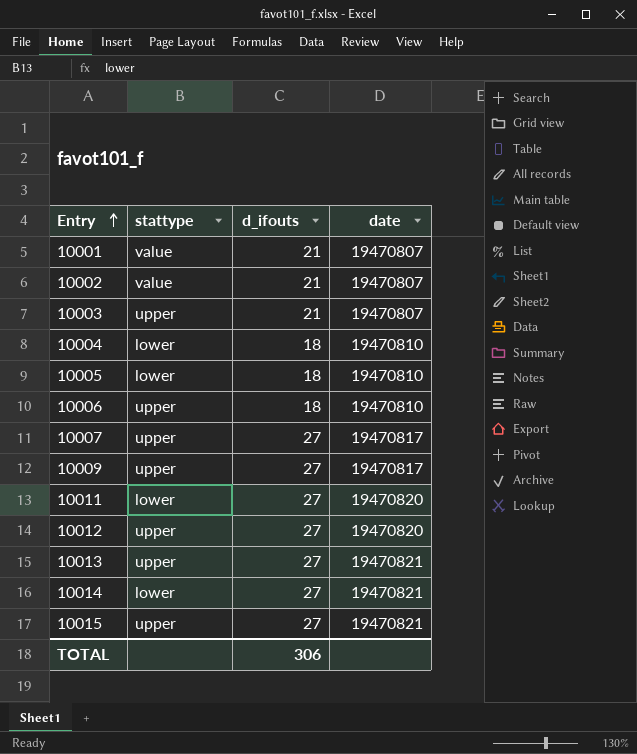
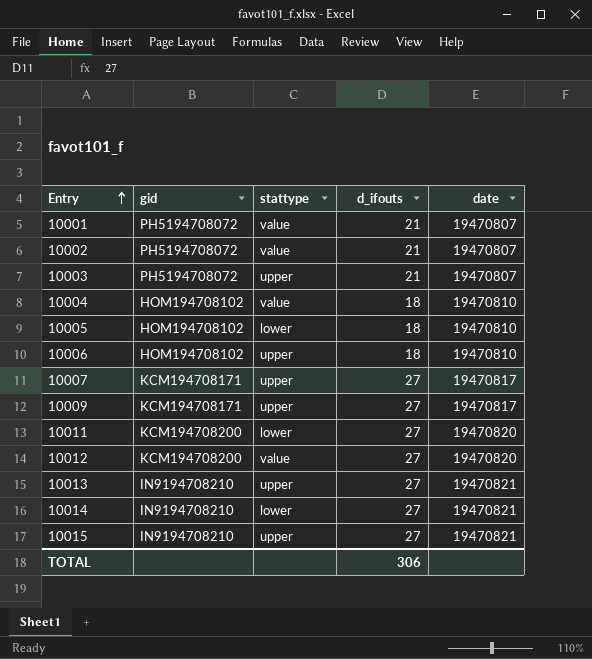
column gid | position: none -> 2
10004 | stattype: lower -> value
10012 | stattype: upper -> value

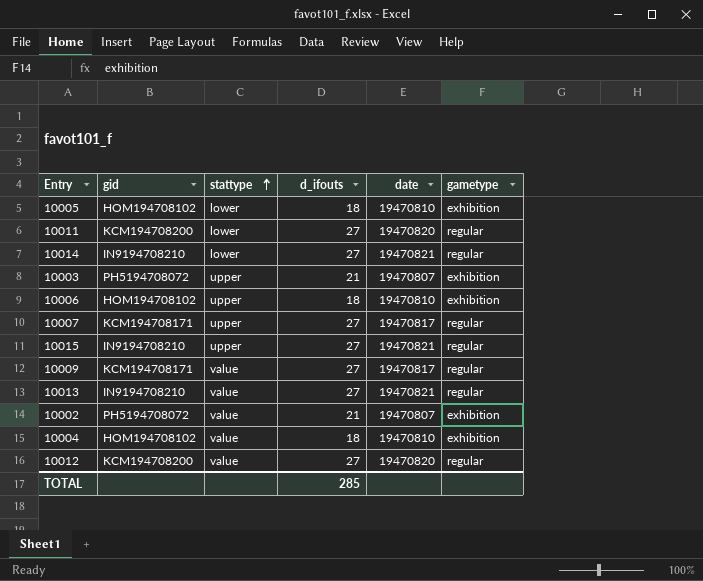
row order: Entry ascending -> stattype ascending
column gametype | position: none -> 6
row 10001: PH5194708072 | value | 21 | 19470807 -> none
10009 | stattype: upper -> value
10013 | stattype: upper -> value
TOTAL | d_ifouts: 306 -> 285

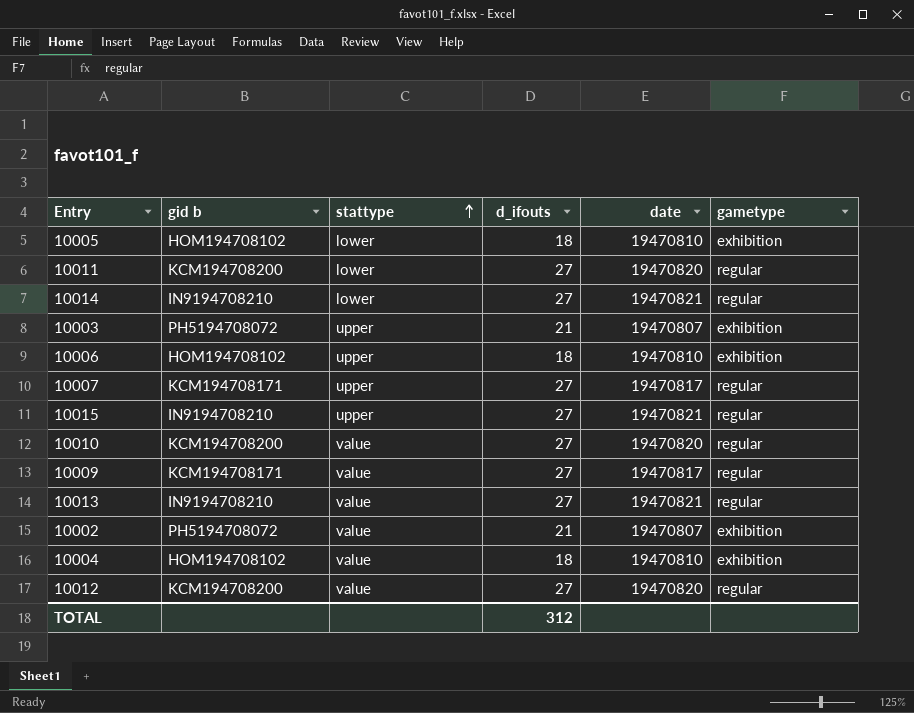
column name: gid -> gid b
row 10010: none -> KCM194708200 | value | 27 | 19470820 | regular
TOTAL | d_ifouts: 285 -> 312

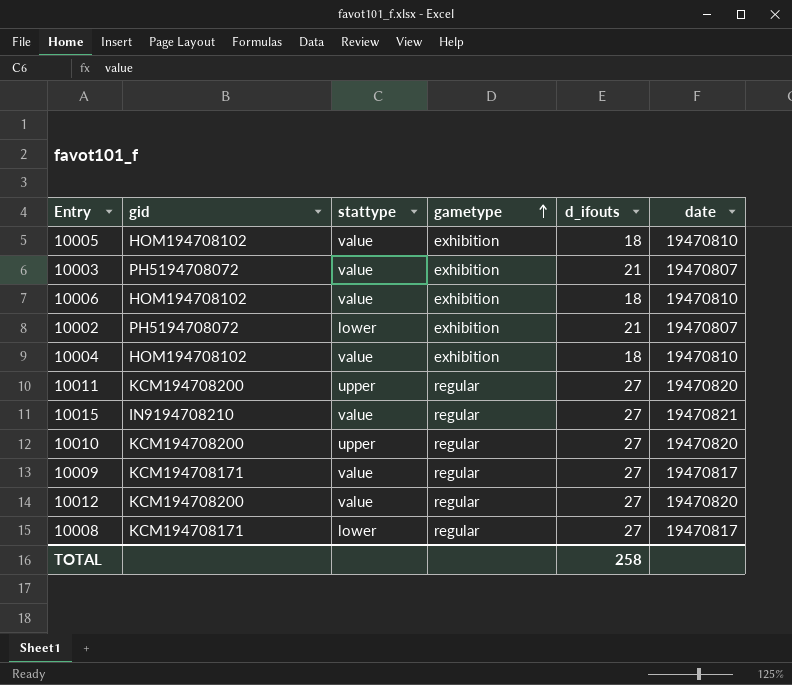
row order: stattype ascending -> gametype ascending
column name: gid b -> gid
column gametype | position: 6 -> 4
row 10014: IN9194708210 | lower | 27 | 19470821 | regular -> none
row 10007: KCM194708171 | upper | 27 | 19470817 | regular -> none
row 10013: IN9194708210 | value | 27 | 19470821 | regular -> none
10005 | stattype: lower -> value
10003 | stattype: upper -> value
10006 | stattype: upper -> value
10002 | stattype: value -> lower
10011 | stattype: lower -> upper
10015 | stattype: upper -> value
10010 | stattype: value -> upper
row 10008: none -> KCM194708171 | lower | regular | 27 | 19470817
TOTAL | d_ifouts: 312 -> 258

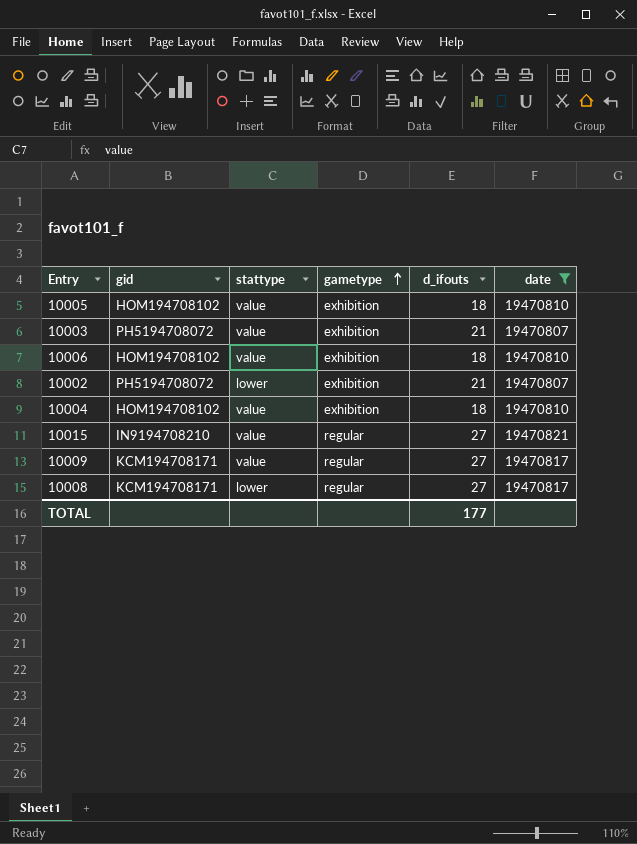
filter: none -> date != 19470820
TOTAL | d_ifouts: 258 -> 177

